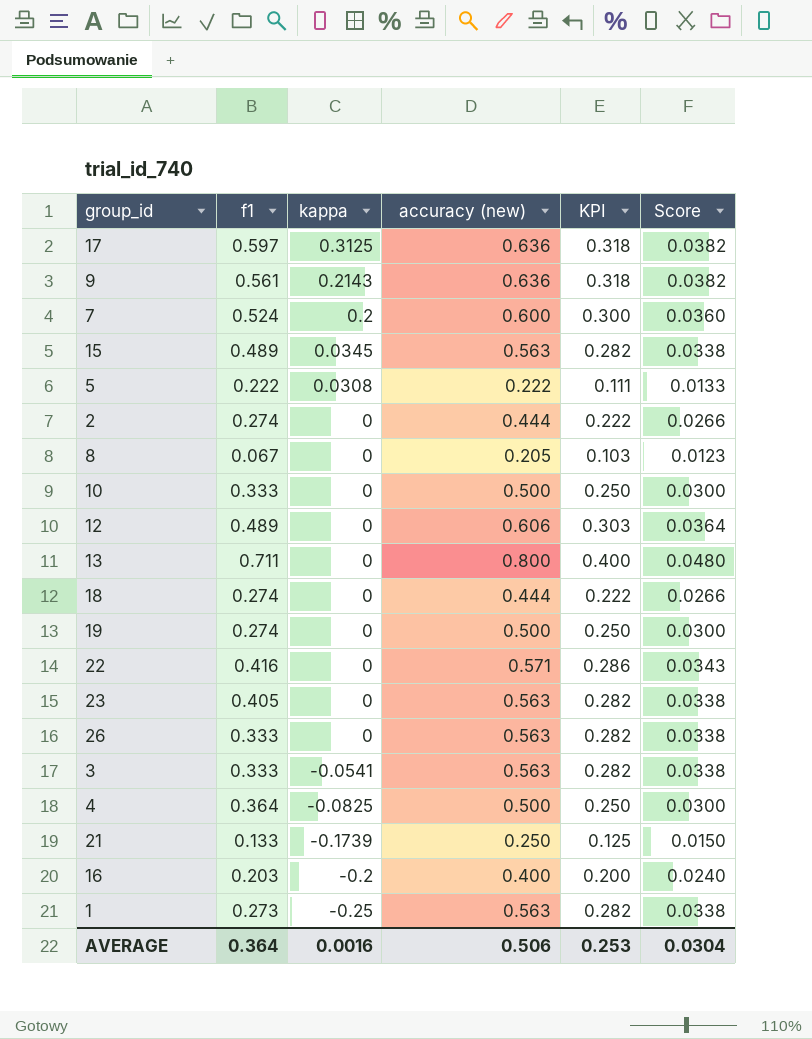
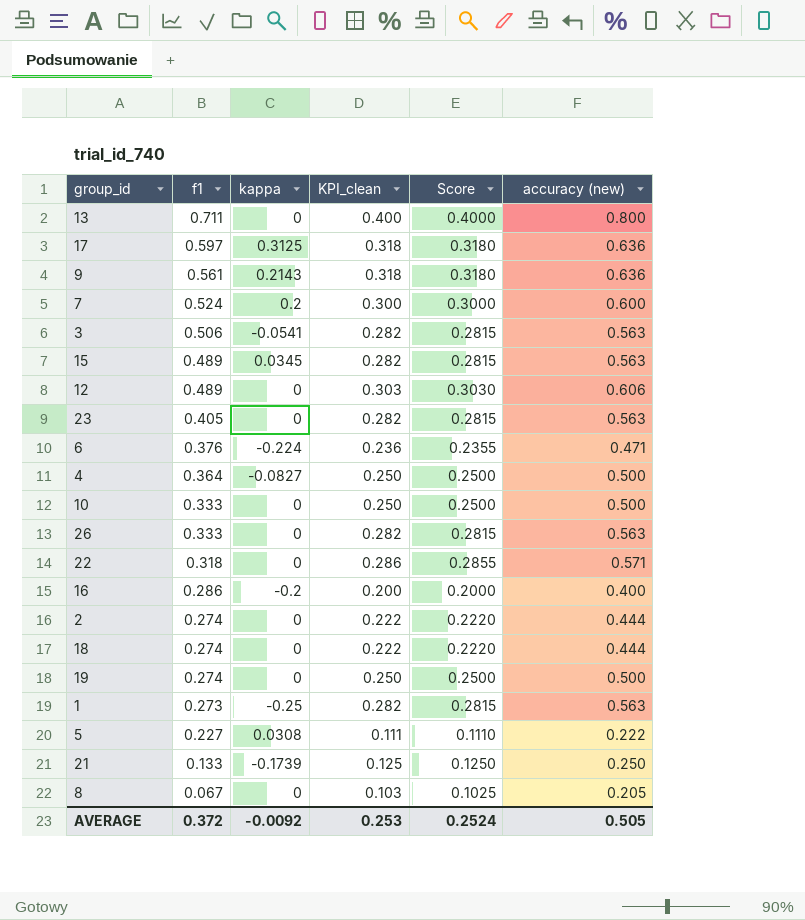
row order: kappa descending -> f1 descending
column name: KPI -> KPI_clean
column Score | formula: [accuracy (new)] * 0.06 -> [accuracy (new)] * 0.5
column accuracy (new) | position: 4 -> 6
3 | f1: 0.333 -> 0.506
row 6: none -> 0.376 | -0.224 | 0.236 | 0.2355 | 0.471
4 | kappa: -0.0825 -> -0.0827
22 | f1: 0.416 -> 0.318
16 | f1: 0.203 -> 0.286
5 | f1: 0.222 -> 0.227
AVERAGE | f1: 0.364 -> 0.372
AVERAGE | kappa: 0.0016 -> -0.0092
AVERAGE | Score: 0.0304 -> 0.2524
AVERAGE | accuracy (new): 0.506 -> 0.505

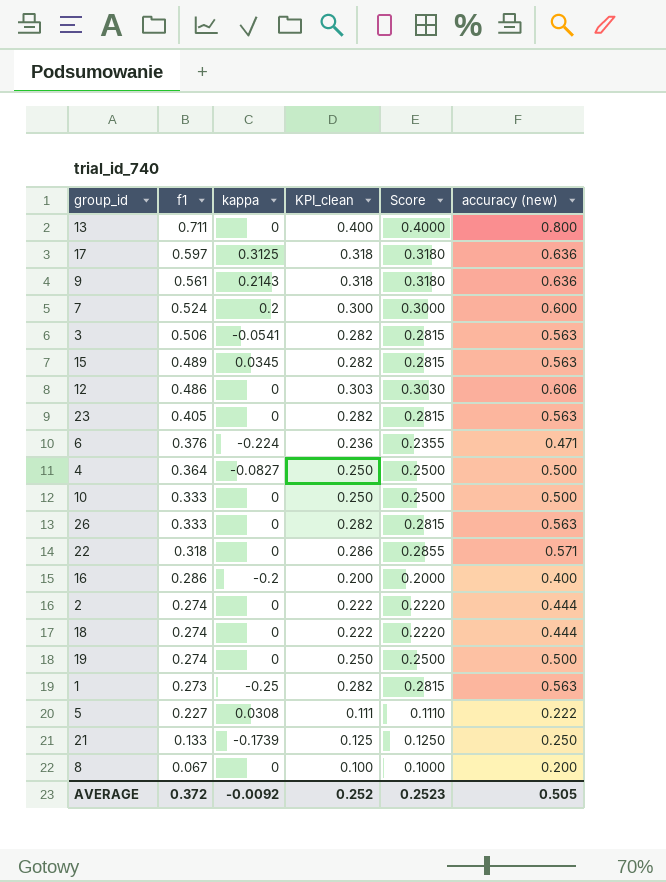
12 | f1: 0.489 -> 0.486
8 | KPI_clean: 0.103 -> 0.100
8 | Score: 0.1025 -> 0.1000
8 | accuracy (new): 0.205 -> 0.200
AVERAGE | KPI_clean: 0.253 -> 0.252
AVERAGE | Score: 0.2524 -> 0.2523

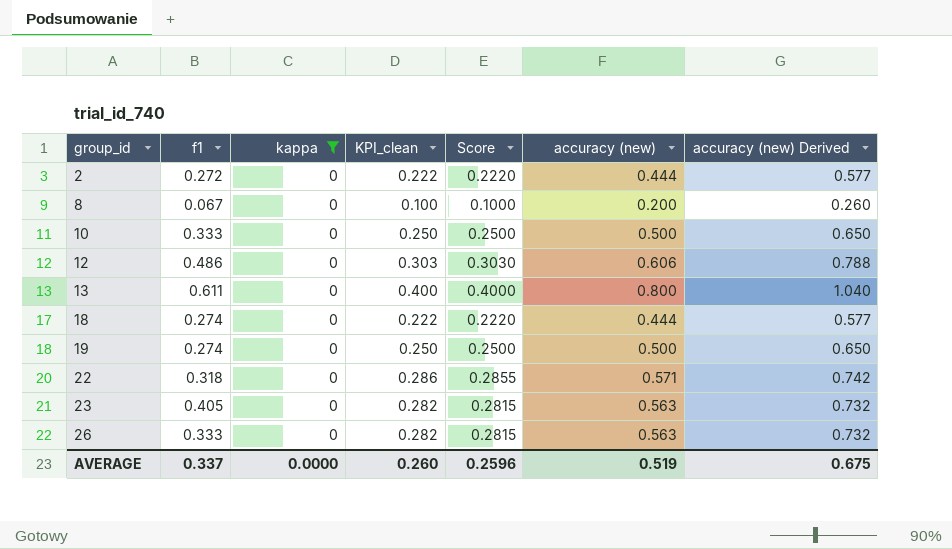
filter: none -> kappa = 0
row order: f1 descending -> group_id ascending
column accuracy (new) Derived | formula: none -> [accuracy (new)] * 1.3
2 | f1: 0.274 -> 0.272
13 | f1: 0.711 -> 0.611
AVERAGE | f1: 0.372 -> 0.337
AVERAGE | kappa: -0.0092 -> 0.0000
AVERAGE | KPI_clean: 0.252 -> 0.260
AVERAGE | Score: 0.2523 -> 0.2596
AVERAGE | accuracy (new): 0.505 -> 0.519

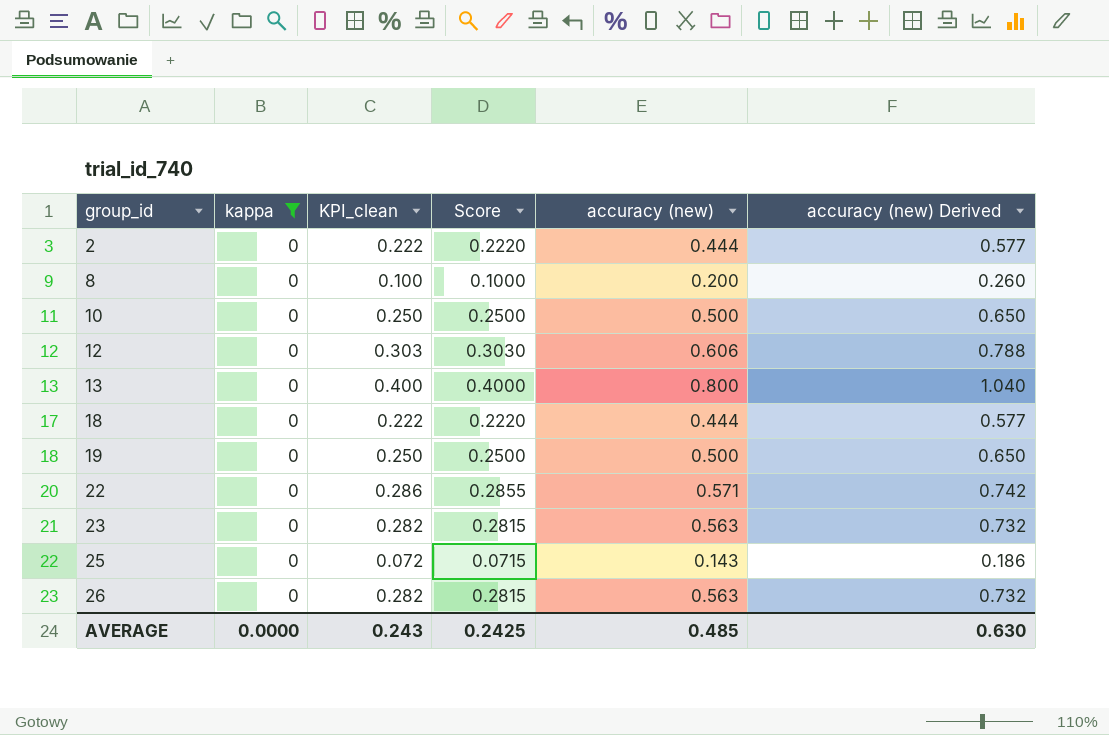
column f1 | position: 2 -> none
row 25: none -> 0 | 0.072 | 0.0715 | 0.143 | 0.186
AVERAGE | KPI_clean: 0.260 -> 0.243
AVERAGE | Score: 0.2596 -> 0.2425
AVERAGE | accuracy (new): 0.519 -> 0.485
AVERAGE | accuracy (new) Derived: 0.675 -> 0.630

